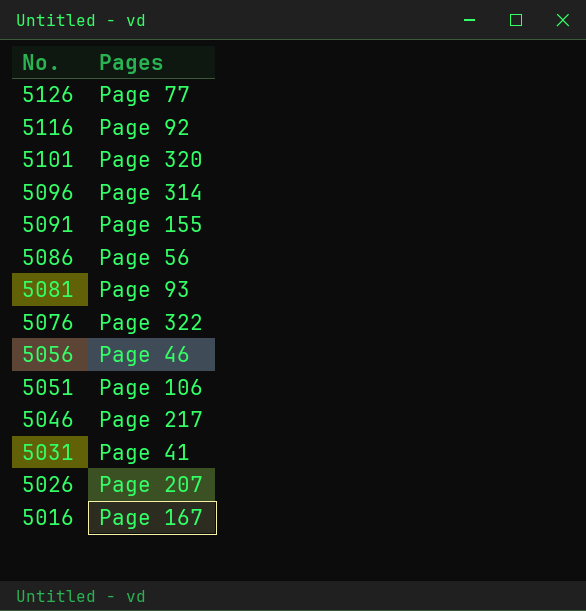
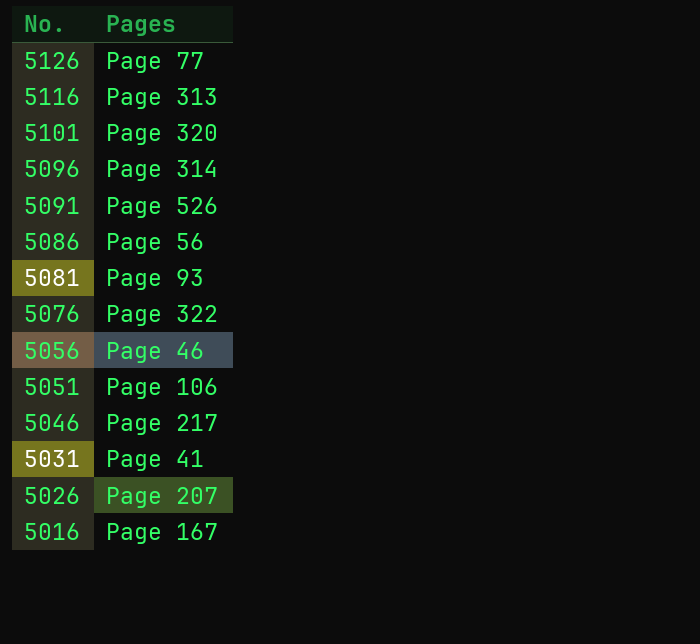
5116 | Pages: Page 92 -> Page 313
5091 | Pages: Page 155 -> Page 526

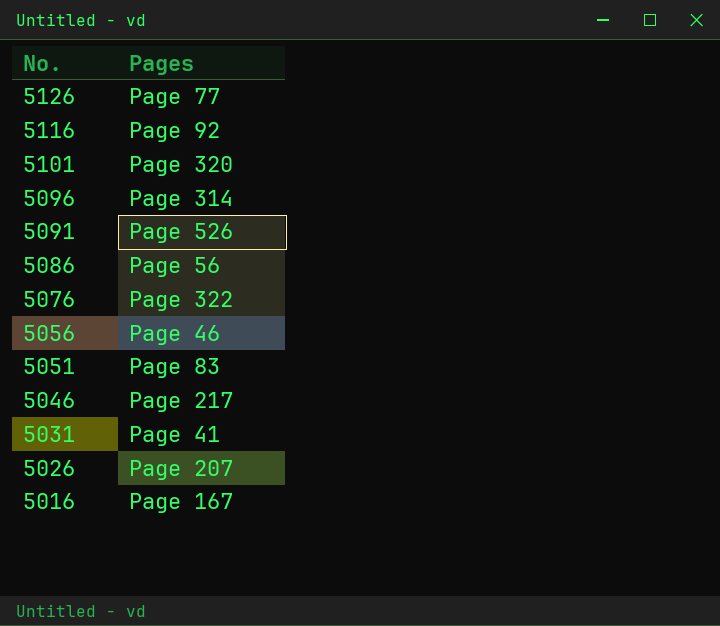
row 5081: Page 93 -> none
5116 | Pages: Page 313 -> Page 92
5051 | Pages: Page 106 -> Page 83

